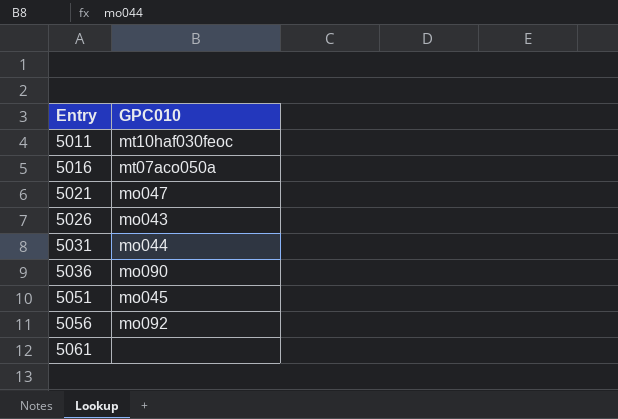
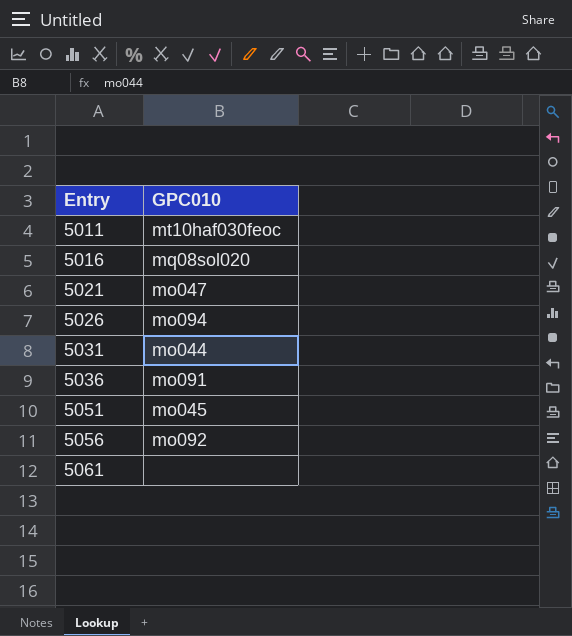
5016 | GPC010: mt07aco050a -> mq08sol020
5026 | GPC010: mo043 -> mo094
5036 | GPC010: mo090 -> mo091

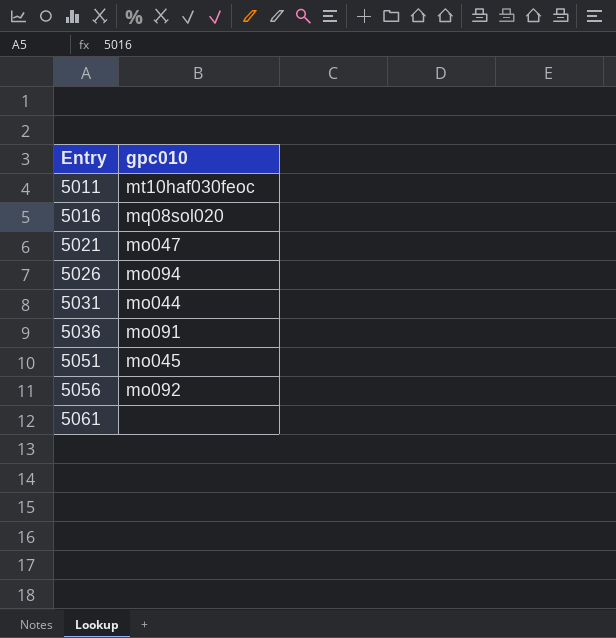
column name: GPC010 -> gpc010

